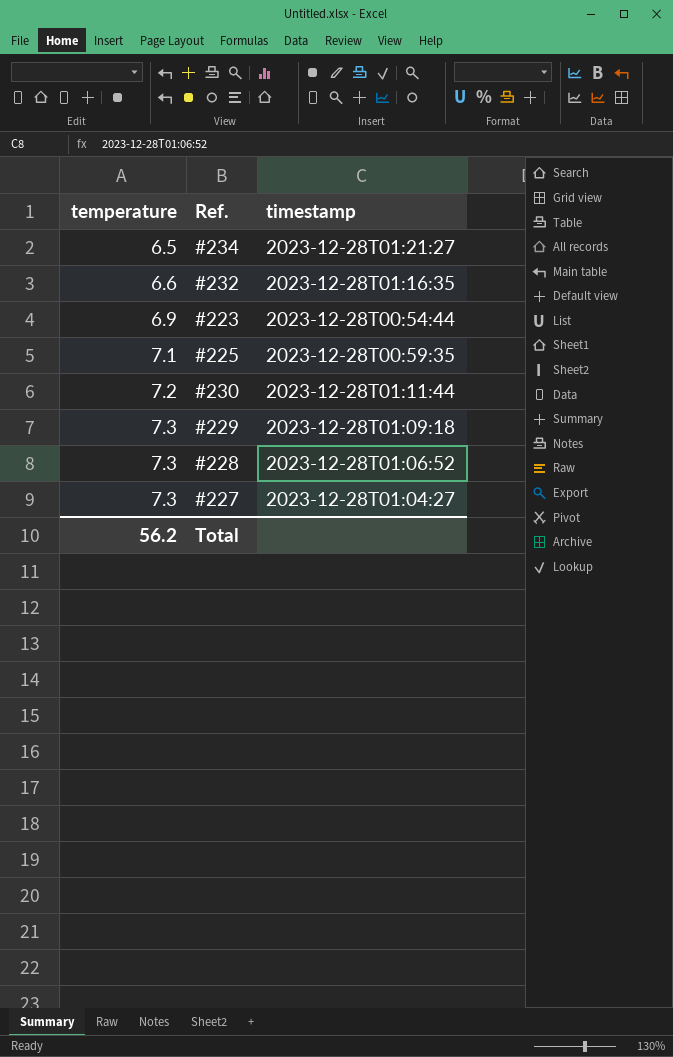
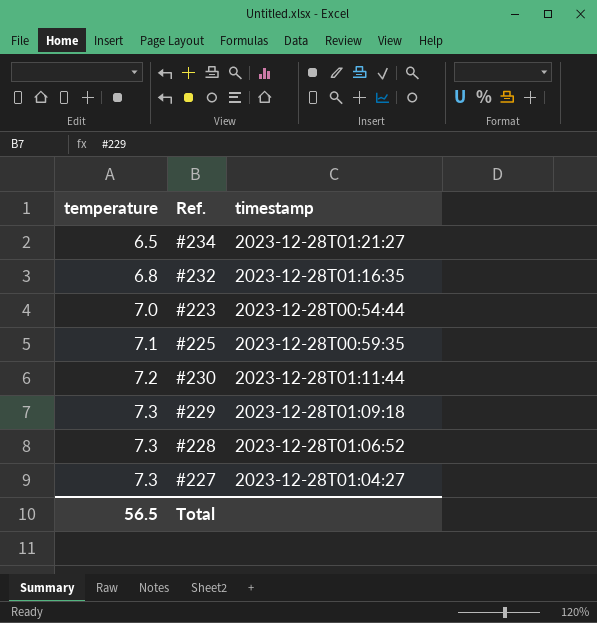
#232 | temperature: 6.6 -> 6.8
#223 | temperature: 6.9 -> 7.0
Total | temperature: 56.2 -> 56.5

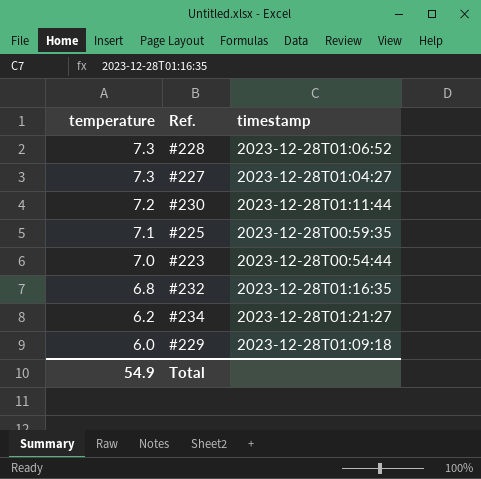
row order: temperature ascending -> temperature descending
#234 | temperature: 6.5 -> 6.2
#229 | temperature: 7.3 -> 6.0
Total | temperature: 56.5 -> 54.9

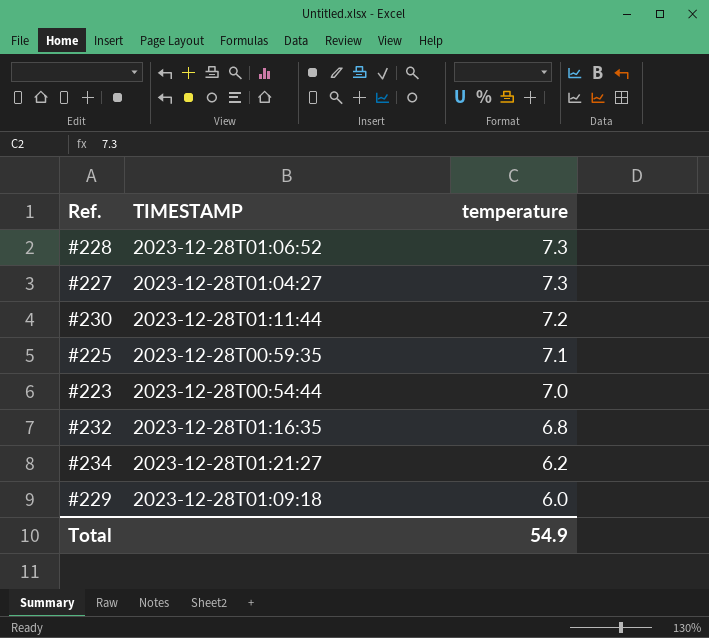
column name: timestamp -> TIMESTAMP
column temperature | position: 1 -> 3

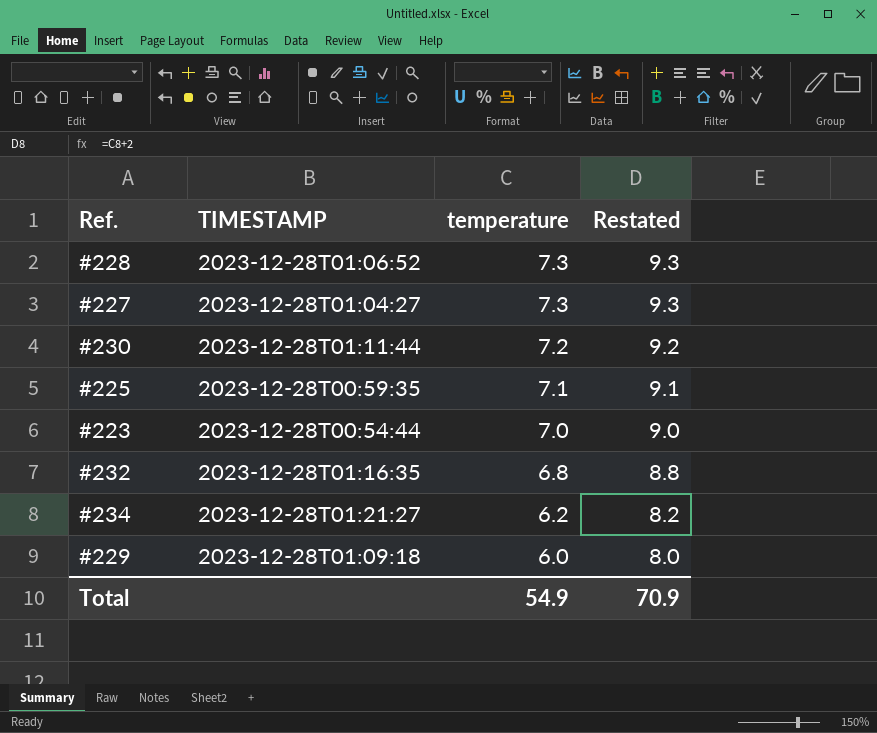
column Restated | formula: none -> [temperature] + 2

